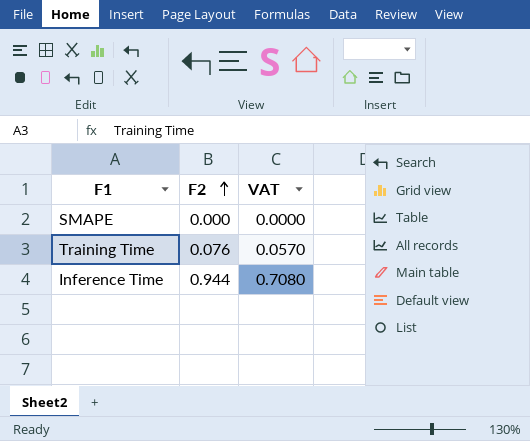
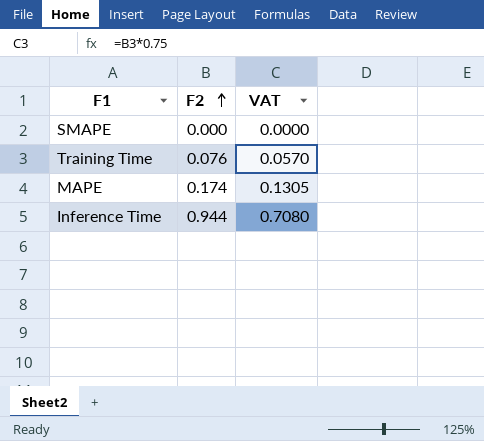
row MAPE: none -> 0.174 | 0.1305

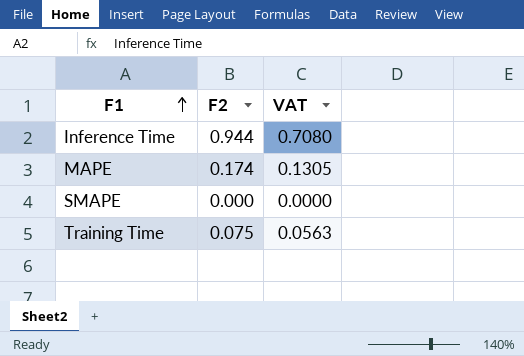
row order: F2 ascending -> F1 ascending
Training Time | F2: 0.076 -> 0.075
Training Time | VAT: 0.0570 -> 0.0563

